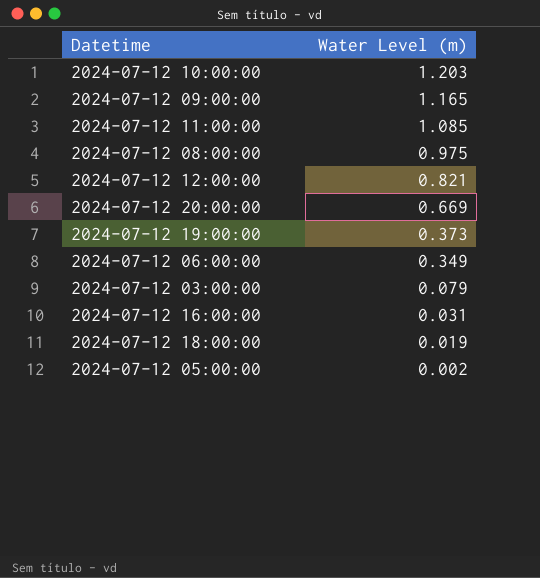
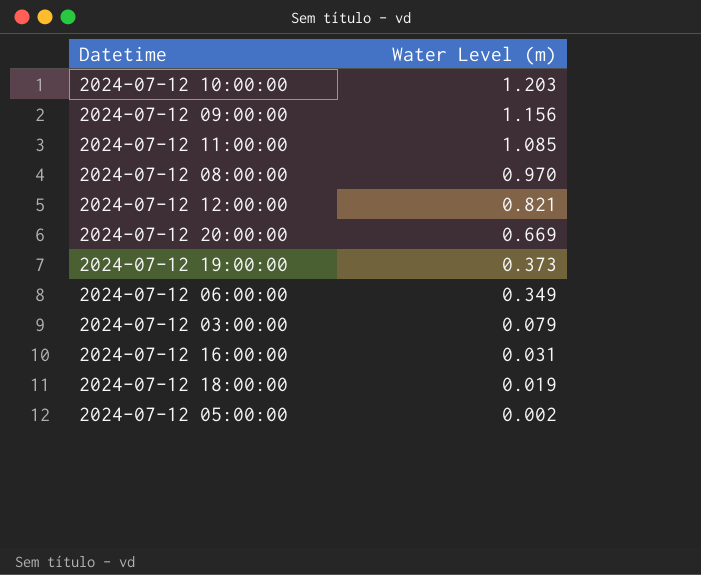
2024-07-12 09:00:00 | Water Level (m): 1.165 -> 1.156
2024-07-12 08:00:00 | Water Level (m): 0.975 -> 0.970

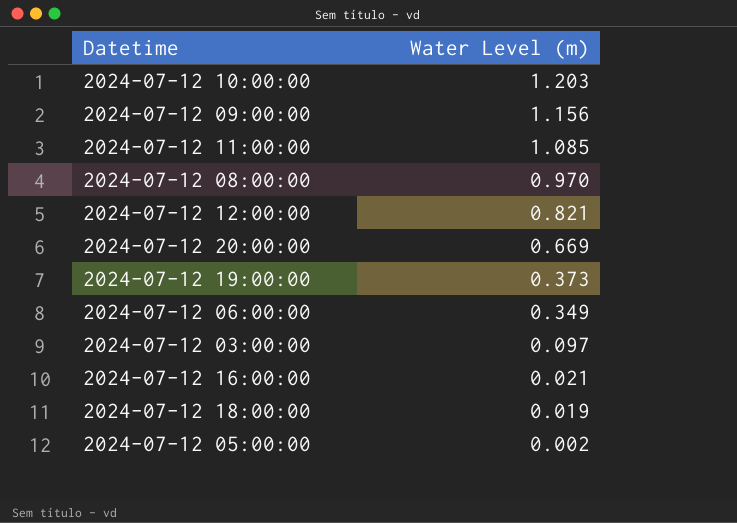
2024-07-12 03:00:00 | Water Level (m): 0.079 -> 0.097
2024-07-12 16:00:00 | Water Level (m): 0.031 -> 0.021

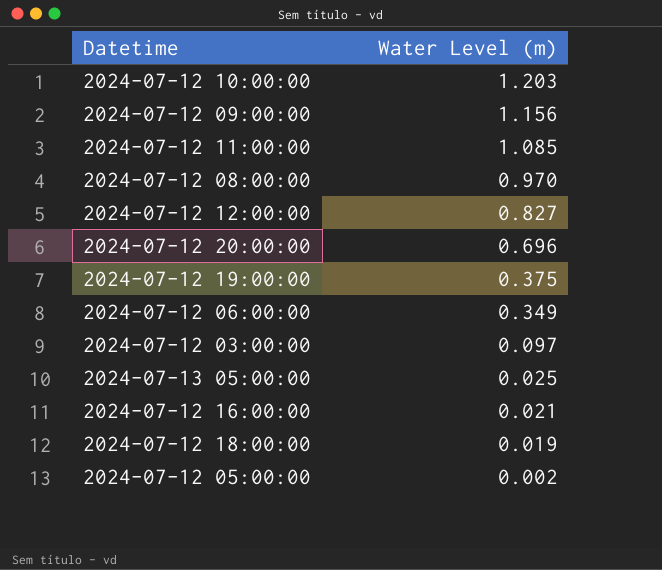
2024-07-12 12:00:00 | Water Level (m): 0.821 -> 0.827
2024-07-12 20:00:00 | Water Level (m): 0.669 -> 0.696
2024-07-12 19:00:00 | Water Level (m): 0.373 -> 0.375
row 2024-07-13 05:00:00: none -> 0.025

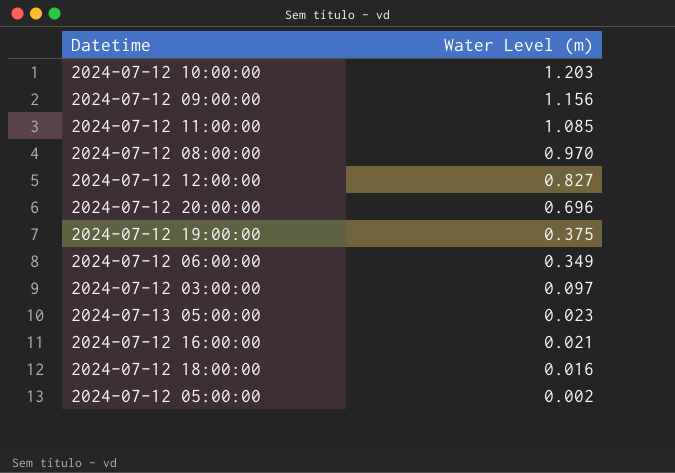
2024-07-13 05:00:00 | Water Level (m): 0.025 -> 0.023
2024-07-12 18:00:00 | Water Level (m): 0.019 -> 0.016

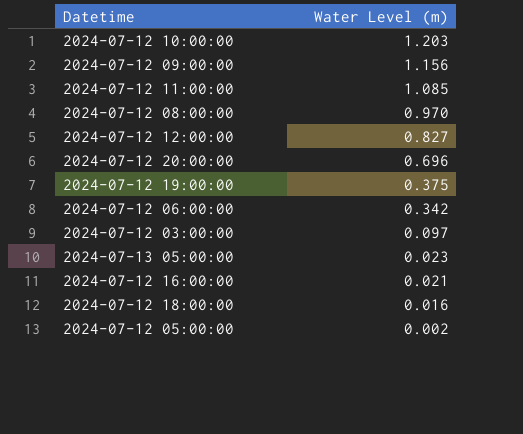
2024-07-12 06:00:00 | Water Level (m): 0.349 -> 0.342

